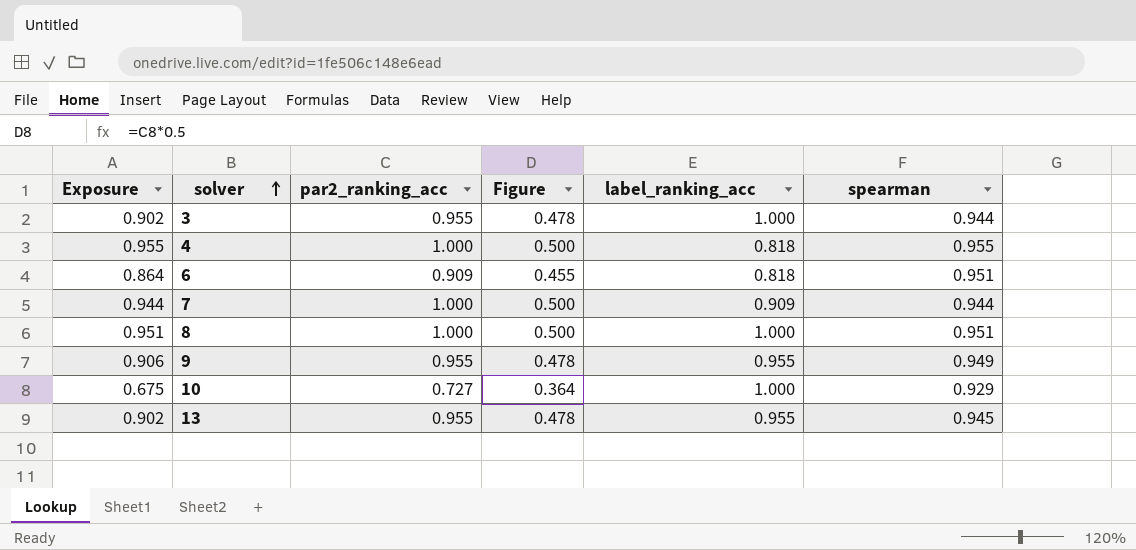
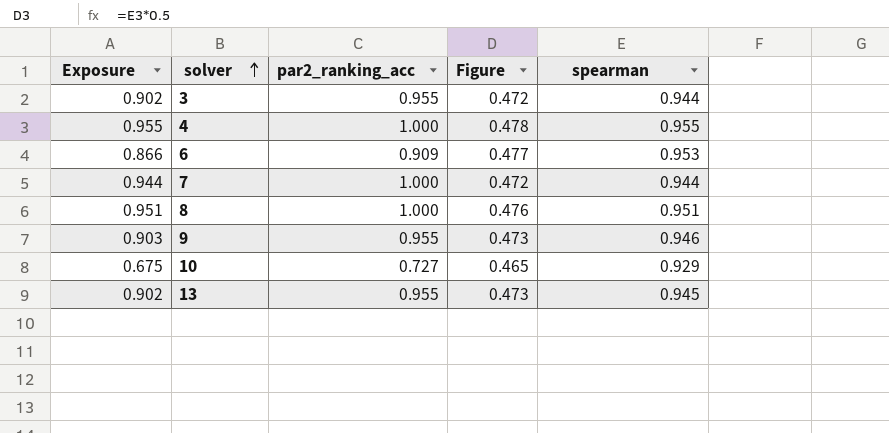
column label_ranking_acc | position: 5 -> none
column Figure | formula: [par2_ranking_acc] * 0.5 -> [spearman] * 0.5
6 | Exposure: 0.864 -> 0.866
6 | spearman: 0.951 -> 0.953
9 | Exposure: 0.906 -> 0.903
9 | spearman: 0.949 -> 0.946

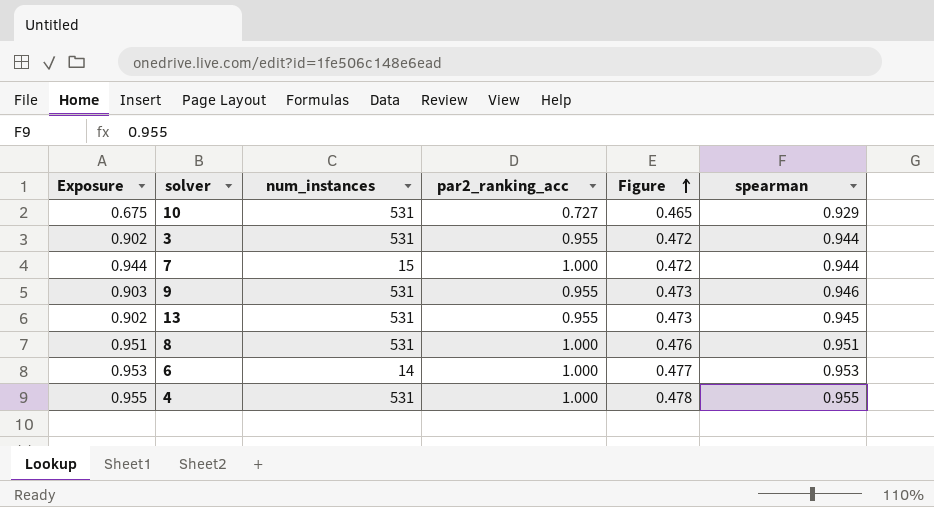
row order: solver ascending -> Figure ascending
column num_instances | position: none -> 3
6 | Exposure: 0.866 -> 0.953
6 | par2_ranking_acc: 0.909 -> 1.000

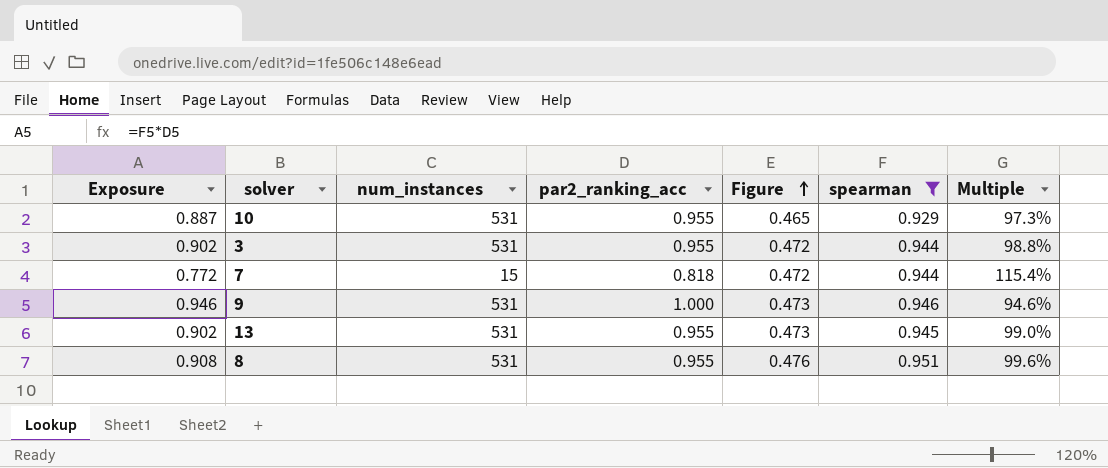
filter: none -> spearman <= 0.951
column Multiple | formula: none -> [spearman] / [par2_ranking_acc]
10 | Exposure: 0.675 -> 0.887
10 | par2_ranking_acc: 0.727 -> 0.955
7 | Exposure: 0.944 -> 0.772
7 | par2_ranking_acc: 1.000 -> 0.818
9 | Exposure: 0.903 -> 0.946
9 | par2_ranking_acc: 0.955 -> 1.000
8 | Exposure: 0.951 -> 0.908
8 | par2_ranking_acc: 1.000 -> 0.955

